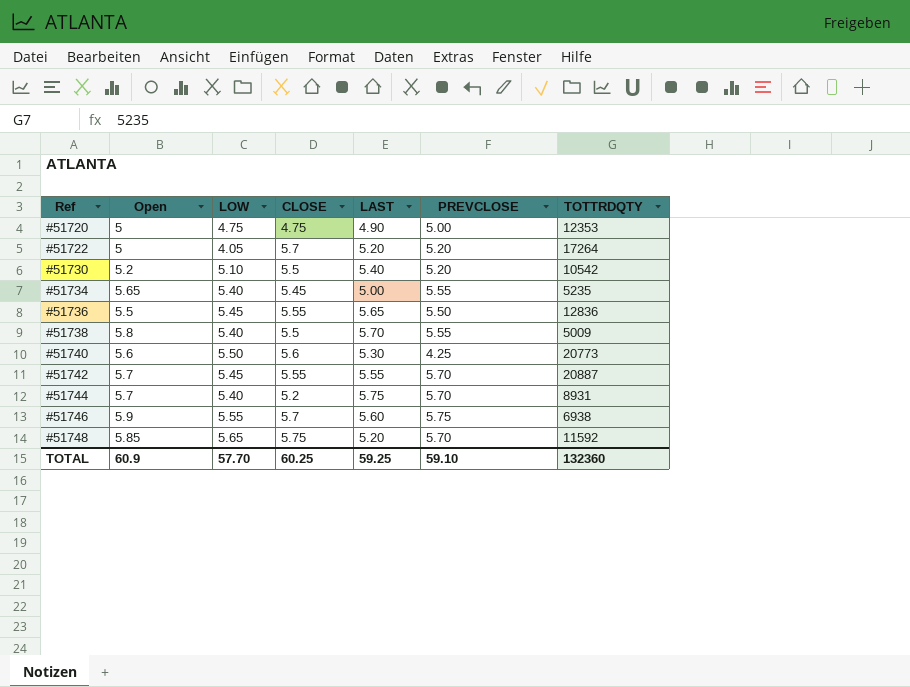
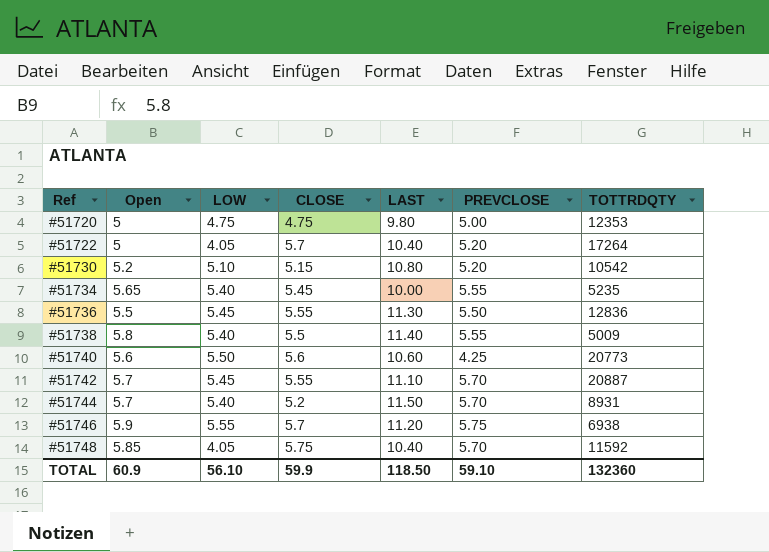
#51720 | LAST: 4.90 -> 9.80
#51722 | LAST: 5.20 -> 10.40
#51730 | CLOSE: 5.5 -> 5.15
#51730 | LAST: 5.40 -> 10.80
#51734 | LAST: 5.00 -> 10.00
#51736 | LAST: 5.65 -> 11.30
#51738 | LAST: 5.70 -> 11.40
#51740 | LAST: 5.30 -> 10.60
#51742 | LAST: 5.55 -> 11.10
#51744 | LAST: 5.75 -> 11.50
#51746 | LAST: 5.60 -> 11.20
#51748 | LOW: 5.65 -> 4.05
#51748 | LAST: 5.20 -> 10.40
TOTAL | LOW: 57.70 -> 56.10
TOTAL | CLOSE: 60.25 -> 59.9
TOTAL | LAST: 59.25 -> 118.50

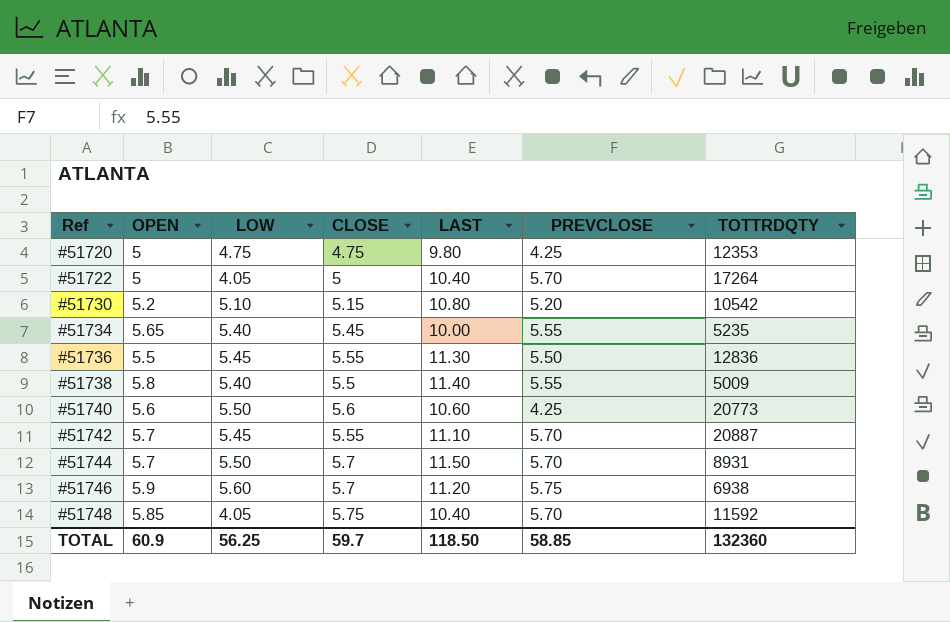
column name: Open -> OPEN
#51720 | PREVCLOSE: 5.00 -> 4.25
#51722 | CLOSE: 5.7 -> 5
#51722 | PREVCLOSE: 5.20 -> 5.70
#51744 | LOW: 5.40 -> 5.50
#51744 | CLOSE: 5.2 -> 5.7
#51746 | LOW: 5.55 -> 5.60
TOTAL | LOW: 56.10 -> 56.25
TOTAL | CLOSE: 59.9 -> 59.7
TOTAL | PREVCLOSE: 59.10 -> 58.85

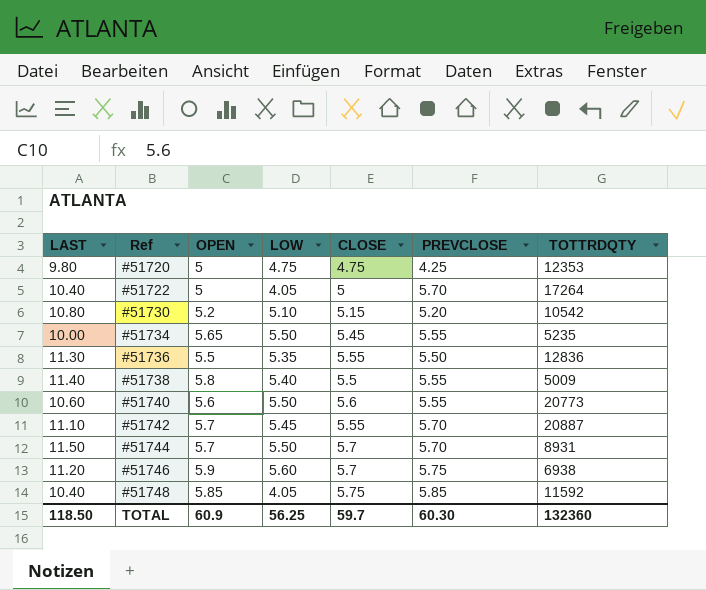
column LAST | position: 5 -> 1
#51734 | LOW: 5.40 -> 5.50
#51736 | LOW: 5.45 -> 5.35
#51740 | PREVCLOSE: 4.25 -> 5.55
#51748 | PREVCLOSE: 5.70 -> 5.85
TOTAL | PREVCLOSE: 58.85 -> 60.30

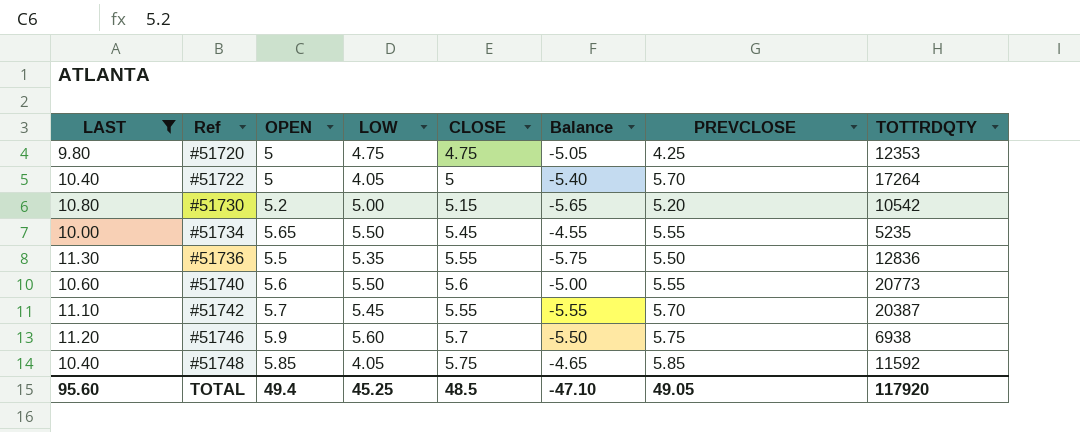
filter: none -> LAST <= 11.30
column Balance | formula: none -> [CLOSE] - [LAST]
#51730 | LOW: 5.10 -> 5.00
#51742 | TOTTRDQTY: 20887 -> 20387
TOTAL | LAST: 118.50 -> 95.60
TOTAL | OPEN: 60.9 -> 49.4
TOTAL | LOW: 56.25 -> 45.25
TOTAL | CLOSE: 59.7 -> 48.5
TOTAL | PREVCLOSE: 60.30 -> 49.05
TOTAL | TOTTRDQTY: 132360 -> 117920

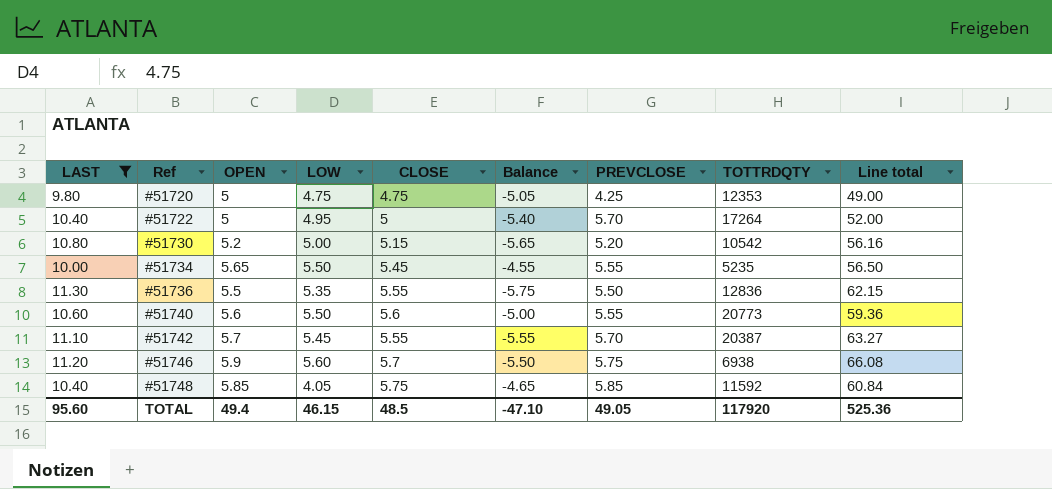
column Line total | formula: none -> [LAST] * [OPEN]
#51722 | LOW: 4.05 -> 4.95
TOTAL | LOW: 45.25 -> 46.15

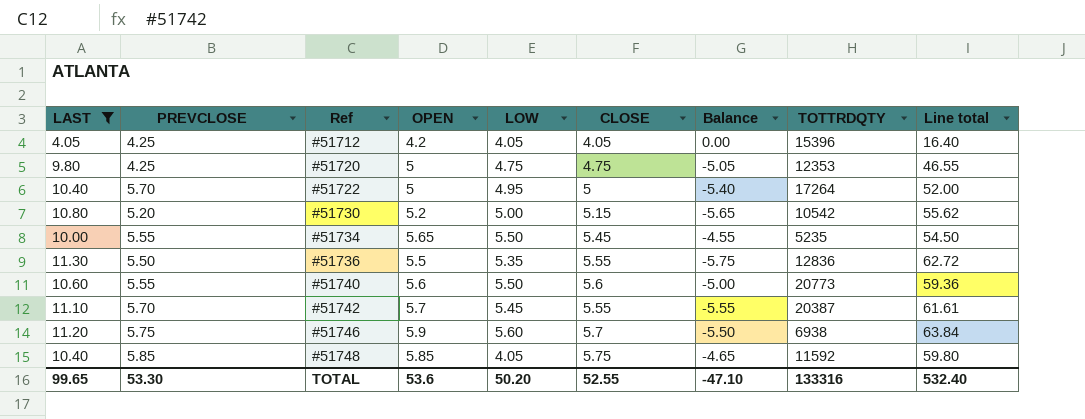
column PREVCLOSE | position: 7 -> 2
column Line total | formula: [LAST] * [OPEN] -> [LAST] * [CLOSE]
row #51712: none -> 4.05 | 4.25 | 4.2 | 4.05 | 4.05 | 0.00 | 15396 | 16.40
TOTAL | LAST: 95.60 -> 99.65
TOTAL | PREVCLOSE: 49.05 -> 53.30
TOTAL | OPEN: 49.4 -> 53.6
TOTAL | LOW: 46.15 -> 50.20
TOTAL | CLOSE: 48.5 -> 52.55
TOTAL | TOTTRDQTY: 117920 -> 133316
TOTAL | Line total: 525.36 -> 532.40

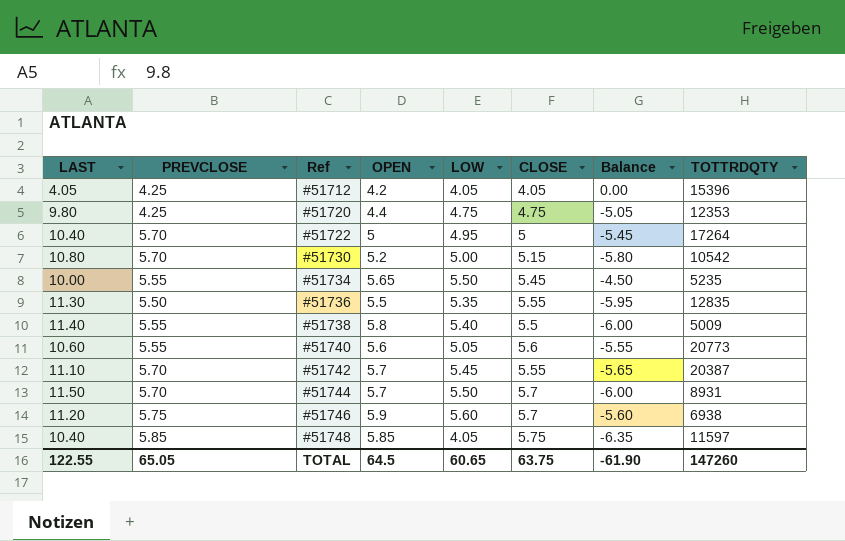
filter: LAST <= 11.30 -> none
column Line total | formula: [LAST] * [CLOSE] -> none
column Balance | formula: [CLOSE] - [LAST] -> [LOW] - [LAST]
#51720 | OPEN: 5 -> 4.4
#51730 | PREVCLOSE: 5.20 -> 5.70
#51736 | TOTTRDQTY: 12836 -> 12835
#51740 | LOW: 5.50 -> 5.05
#51748 | TOTTRDQTY: 11592 -> 11597
TOTAL | LAST: 99.65 -> 122.55
TOTAL | PREVCLOSE: 53.30 -> 65.05
TOTAL | OPEN: 53.6 -> 64.5
TOTAL | LOW: 50.20 -> 60.65
TOTAL | CLOSE: 52.55 -> 63.75
TOTAL | Balance: -47.10 -> -61.90
TOTAL | TOTTRDQTY: 133316 -> 147260

